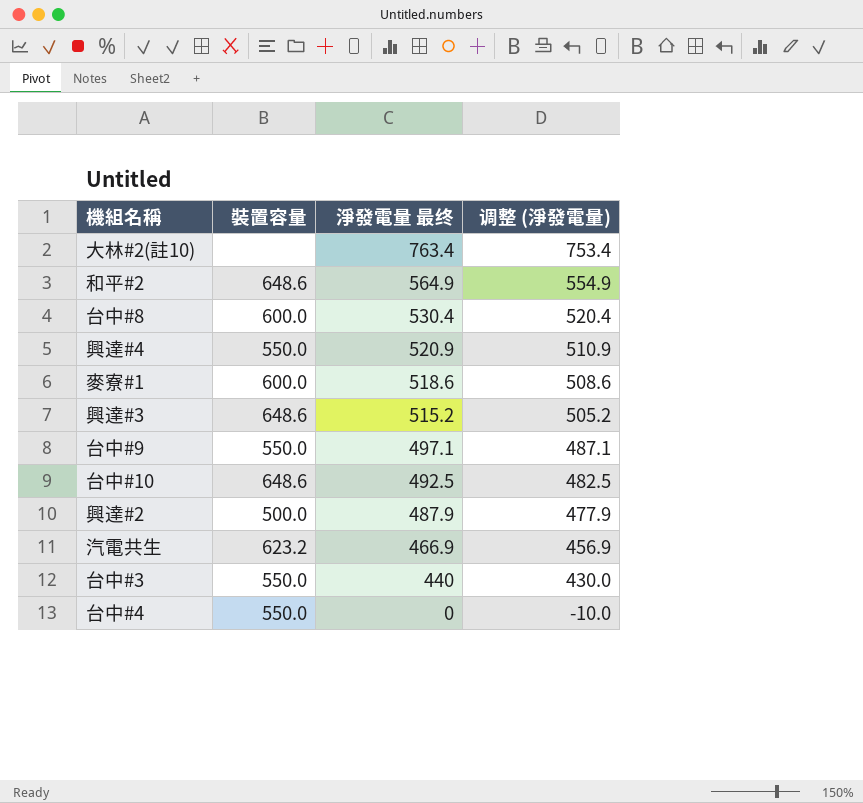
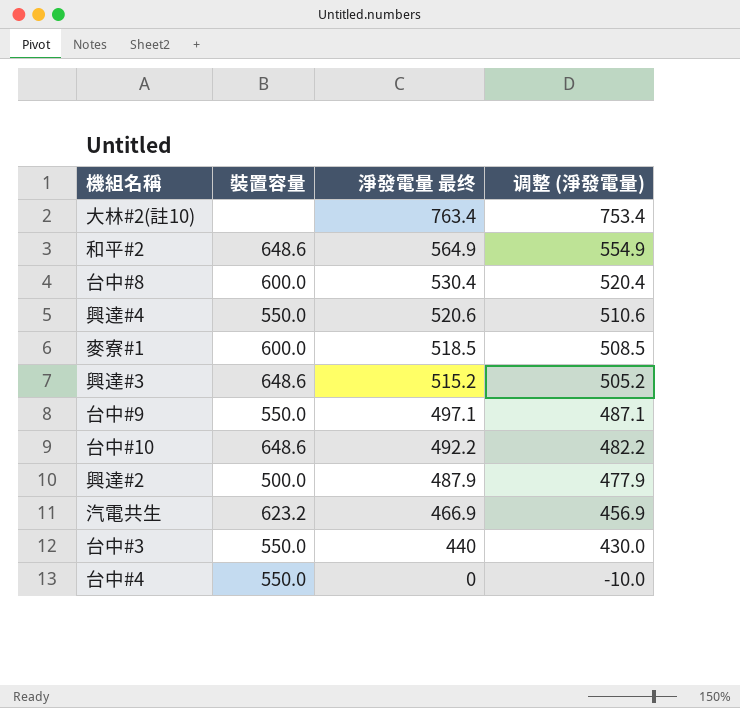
興達#4 | 淨發電量 最终: 520.9 -> 520.6
興達#4 | 调整 (淨發電量): 510.9 -> 510.6
麥寮#1 | 淨發電量 最终: 518.6 -> 518.5
麥寮#1 | 调整 (淨發電量): 508.6 -> 508.5
台中#10 | 淨發電量 最终: 492.5 -> 492.2
台中#10 | 调整 (淨發電量): 482.5 -> 482.2

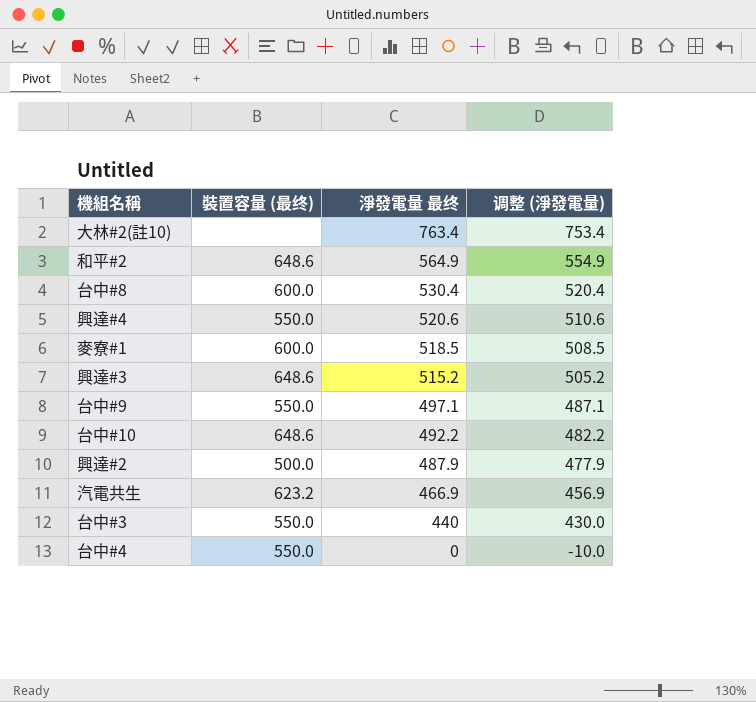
column name: 裝置容量 -> 裝置容量 (最终)

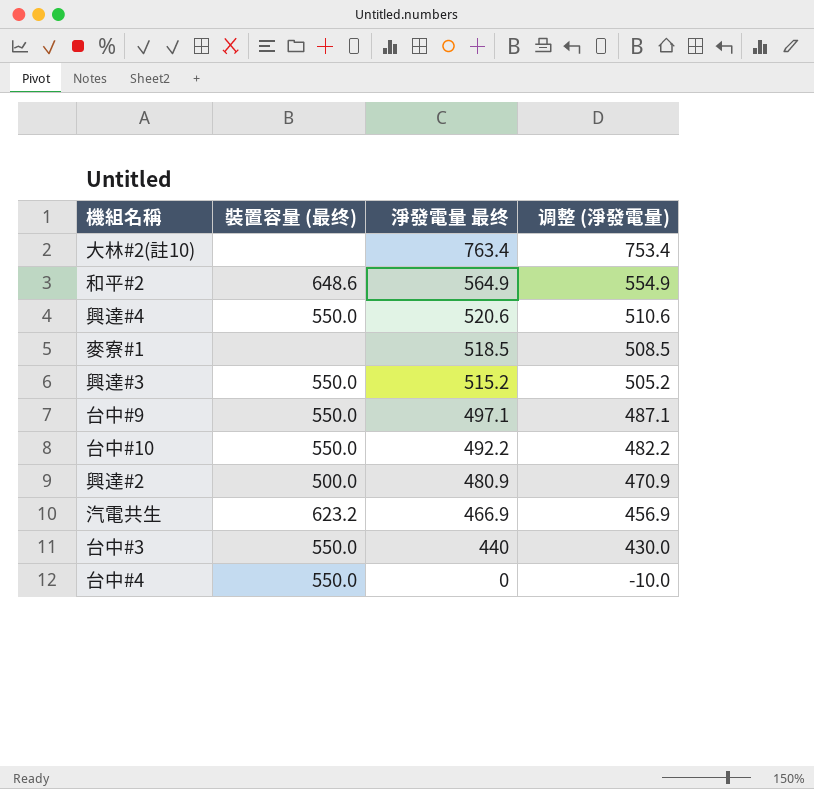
row 台中#8: 600.0 | 530.4 | 520.4 -> none
麥寮#1 | 裝置容量 (最终): 600.0 -> none
興達#3 | 裝置容量 (最终): 648.6 -> 550.0
台中#10 | 裝置容量 (最终): 648.6 -> 550.0
興達#2 | 淨發電量 最终: 487.9 -> 480.9
興達#2 | 调整 (淨發電量): 477.9 -> 470.9

